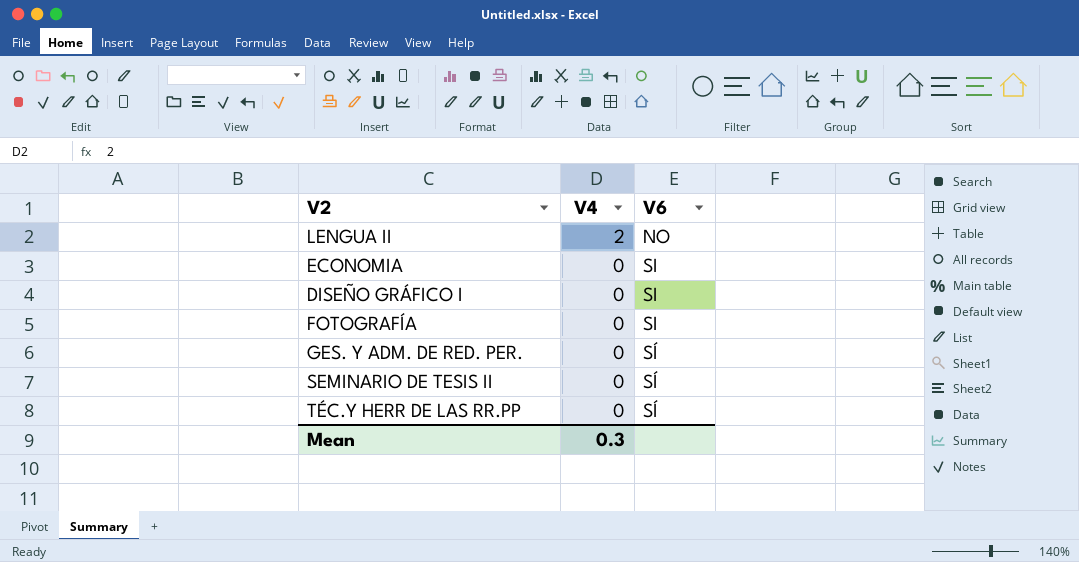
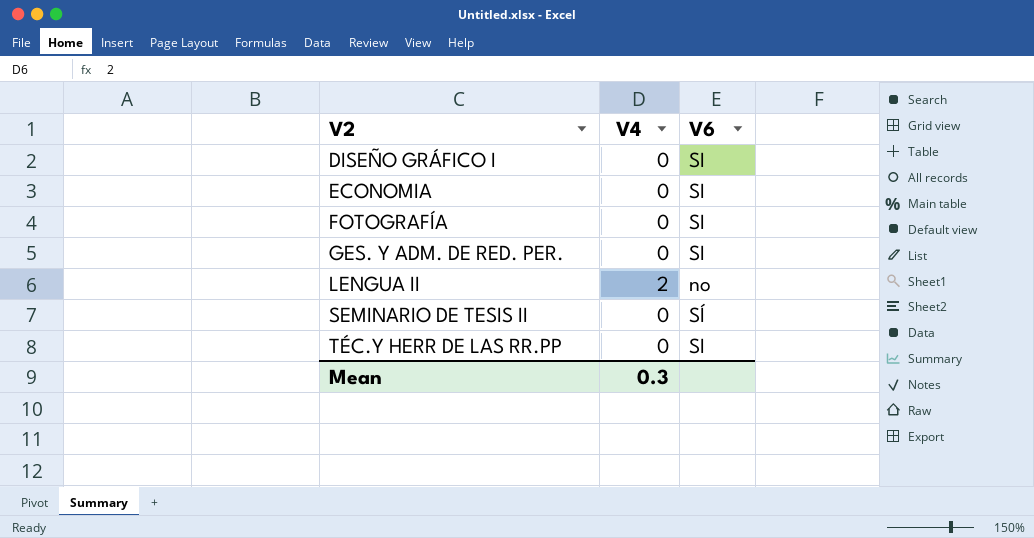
row order: V4 descending -> V2 ascending
GES. Y ADM. DE RED. PER. | V6: SÍ -> SI
LENGUA II | V6: NO -> no
TÉC.Y HERR DE LAS RR.PP | V6: SÍ -> SI

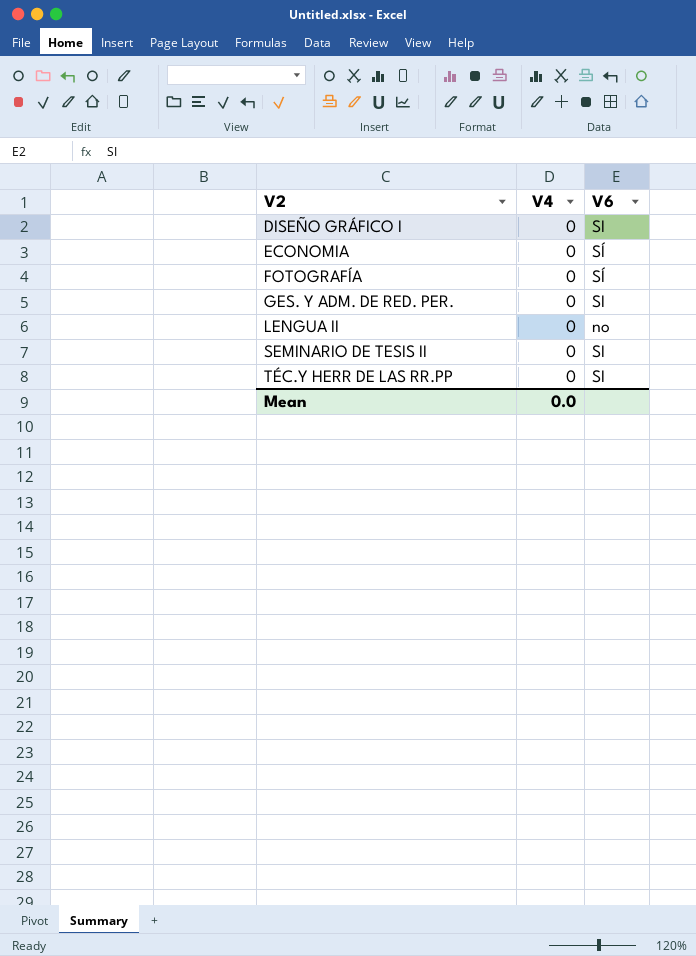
ECONOMIA | V6: SI -> SÍ
FOTOGRAFÍA | V6: SI -> SÍ
LENGUA II | V4: 2 -> 0
SEMINARIO DE TESIS II | V6: SÍ -> SI
Mean | V4: 0.3 -> 0.0

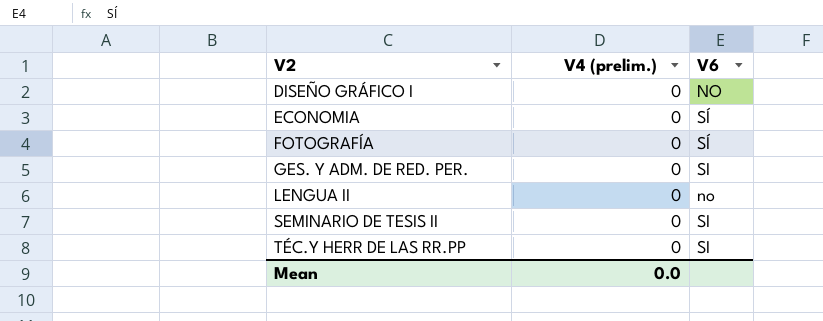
column name: V4 -> V4 (prelim.)
DISEÑO GRÁFICO I | V6: SI -> NO

